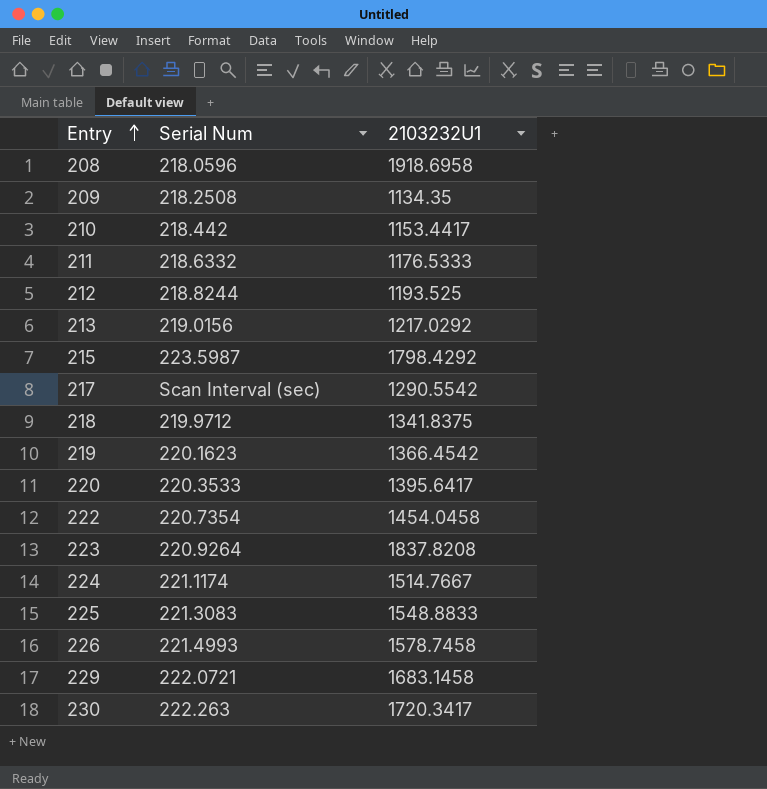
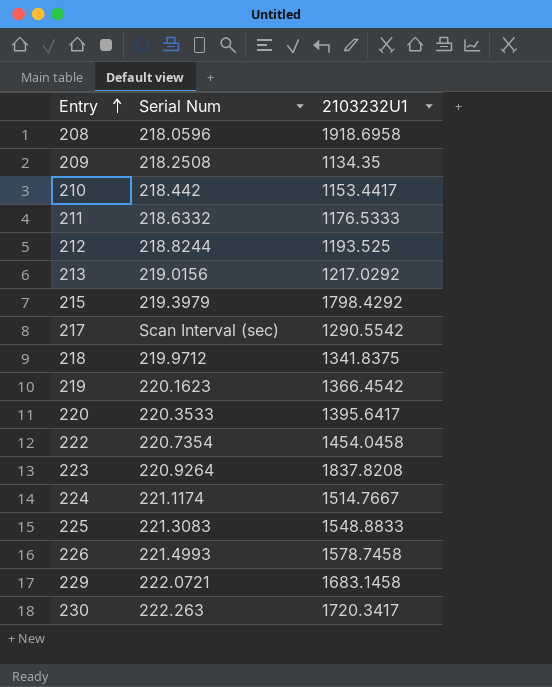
215 | Serial Num: 223.5987 -> 219.3979

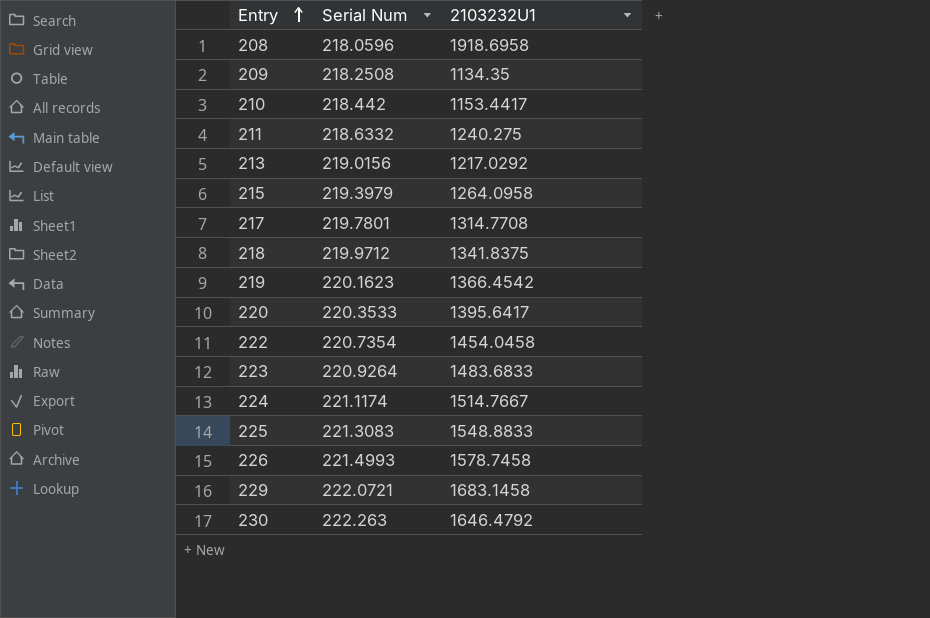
row 212: 218.8244 | 1193.525 -> none
211 | 2103232U1: 1176.5333 -> 1240.275
215 | 2103232U1: 1798.4292 -> 1264.0958
217 | Serial Num: Scan Interval (sec) -> 219.7801
217 | 2103232U1: 1290.5542 -> 1314.7708
223 | 2103232U1: 1837.8208 -> 1483.6833
230 | 2103232U1: 1720.3417 -> 1646.4792

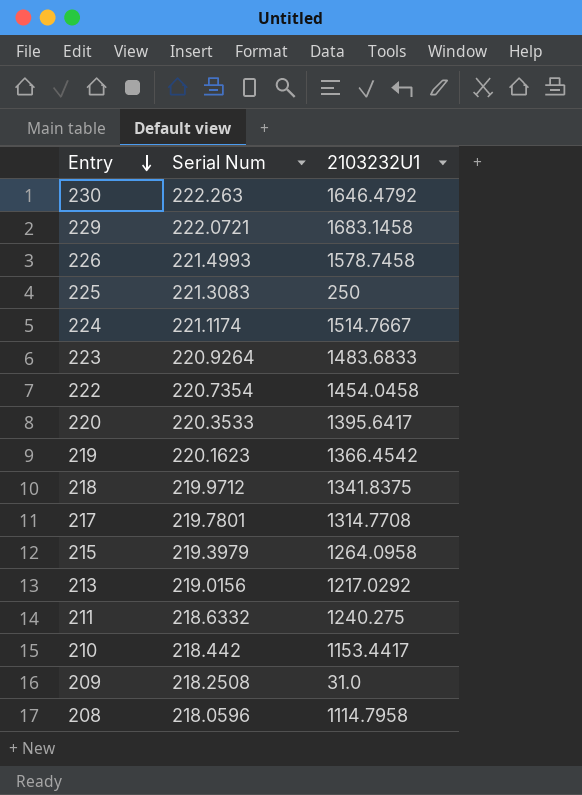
row order: Entry ascending -> Entry descending
225 | 2103232U1: 1548.8833 -> 250
209 | 2103232U1: 1134.35 -> 31.0
208 | 2103232U1: 1918.6958 -> 1114.7958

